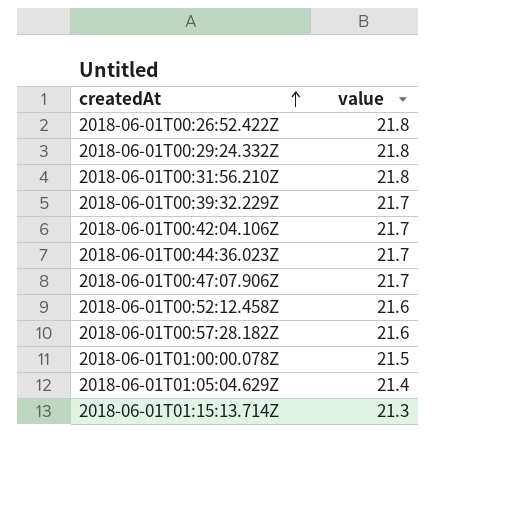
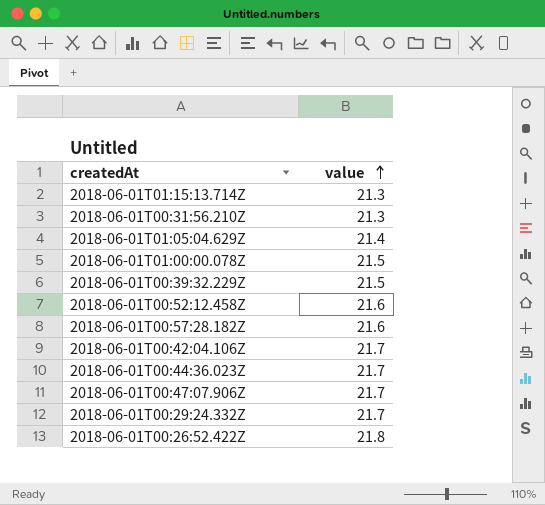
row order: createdAt ascending -> value ascending
2018-06-01T00:31:56.210Z | value: 21.8 -> 21.3
2018-06-01T00:39:32.229Z | value: 21.7 -> 21.5
2018-06-01T00:29:24.332Z | value: 21.8 -> 21.7

